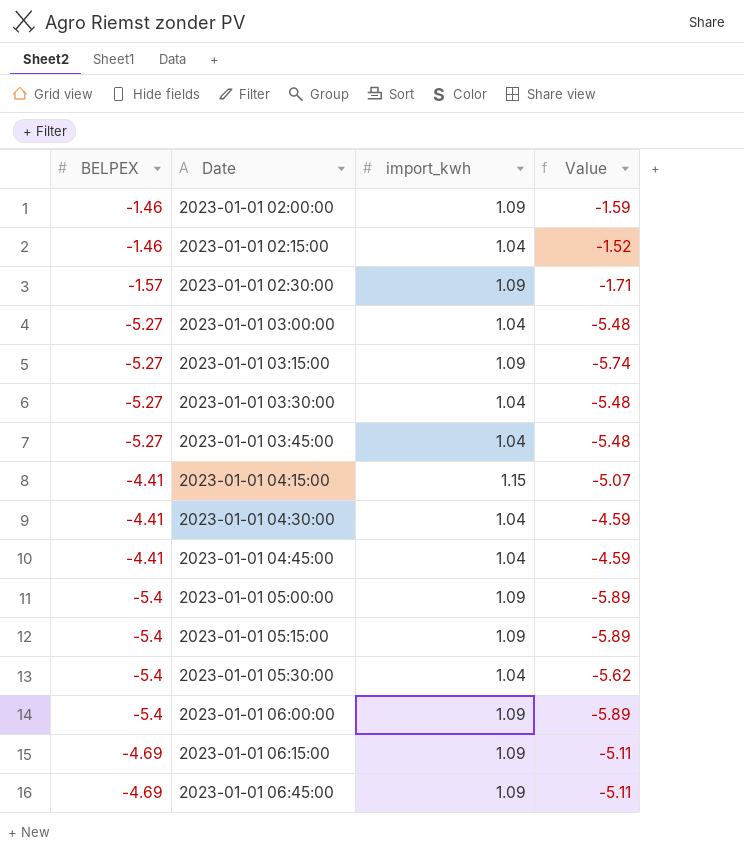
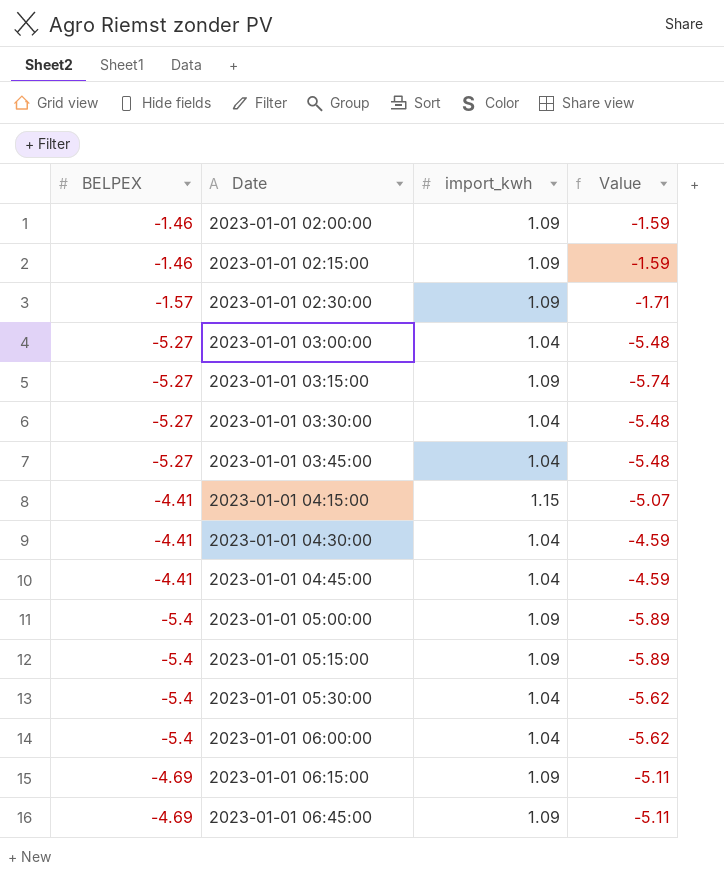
2023-01-01 02:15:00 | import_kwh: 1.04 -> 1.09
2023-01-01 02:15:00 | Value: -1.52 -> -1.59
2023-01-01 06:00:00 | import_kwh: 1.09 -> 1.04
2023-01-01 06:00:00 | Value: -5.89 -> -5.62

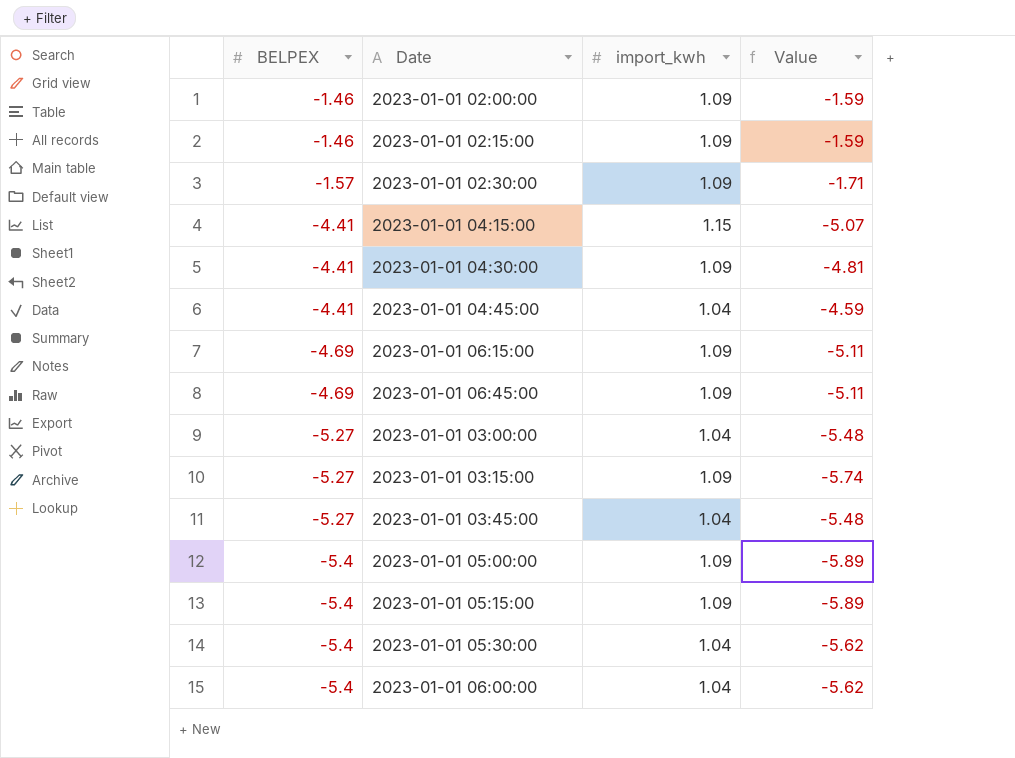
row order: Date ascending -> BELPEX descending
row 2023-01-01 03:30:00: -5.27 | 1.04 | -5.48 -> none
2023-01-01 04:30:00 | import_kwh: 1.04 -> 1.09
2023-01-01 04:30:00 | Value: -4.59 -> -4.81

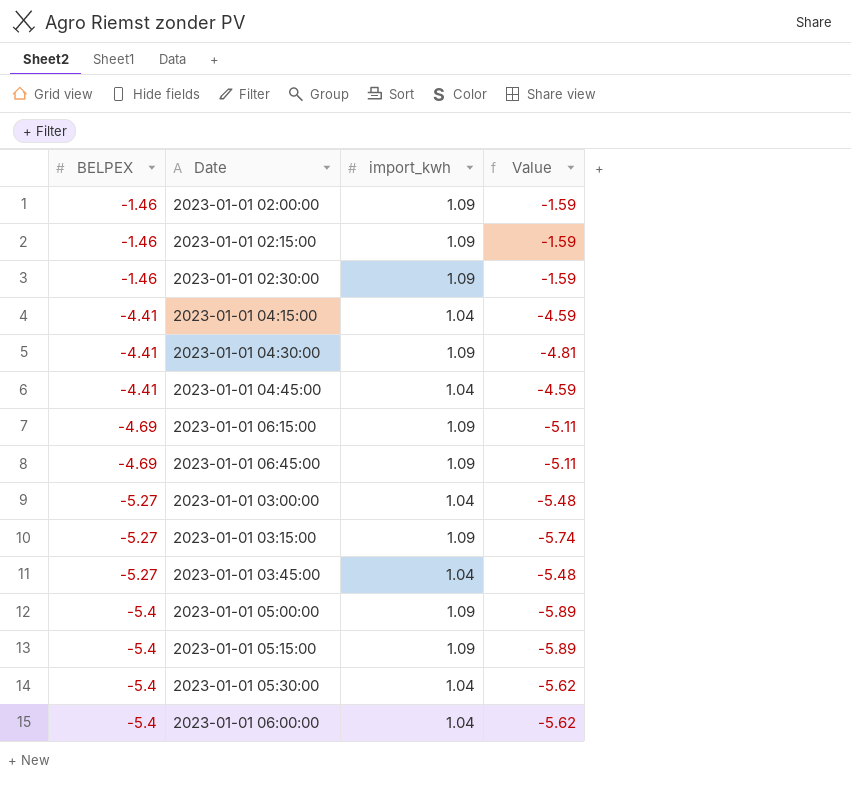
2023-01-01 02:30:00 | BELPEX: -1.57 -> -1.46
2023-01-01 02:30:00 | Value: -1.71 -> -1.59
2023-01-01 04:15:00 | import_kwh: 1.15 -> 1.04
2023-01-01 04:15:00 | Value: -5.07 -> -4.59

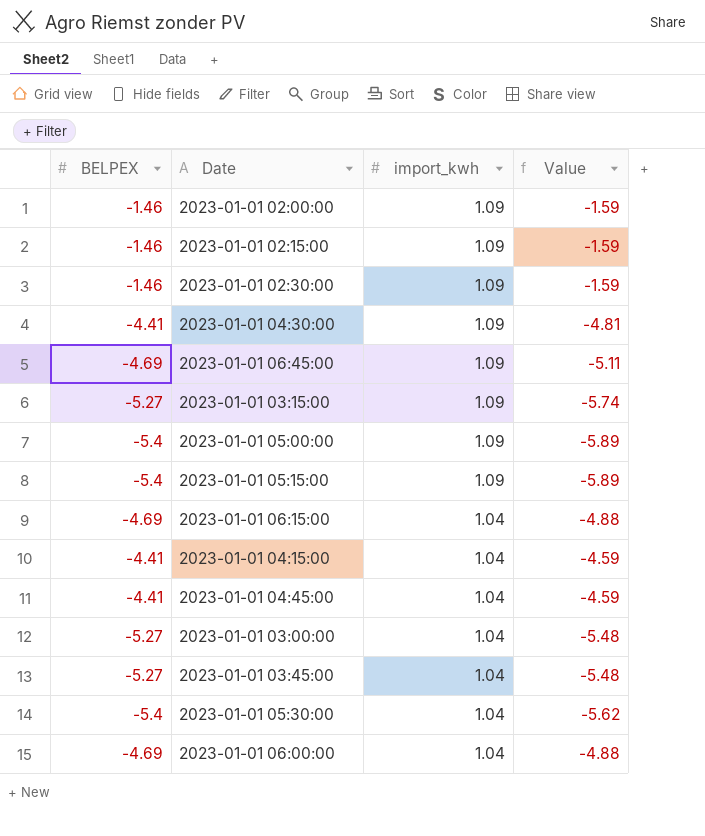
row order: BELPEX descending -> import_kwh descending
2023-01-01 06:15:00 | import_kwh: 1.09 -> 1.04
2023-01-01 06:15:00 | Value: -5.11 -> -4.88
2023-01-01 06:00:00 | BELPEX: -5.4 -> -4.69
2023-01-01 06:00:00 | Value: -5.62 -> -4.88

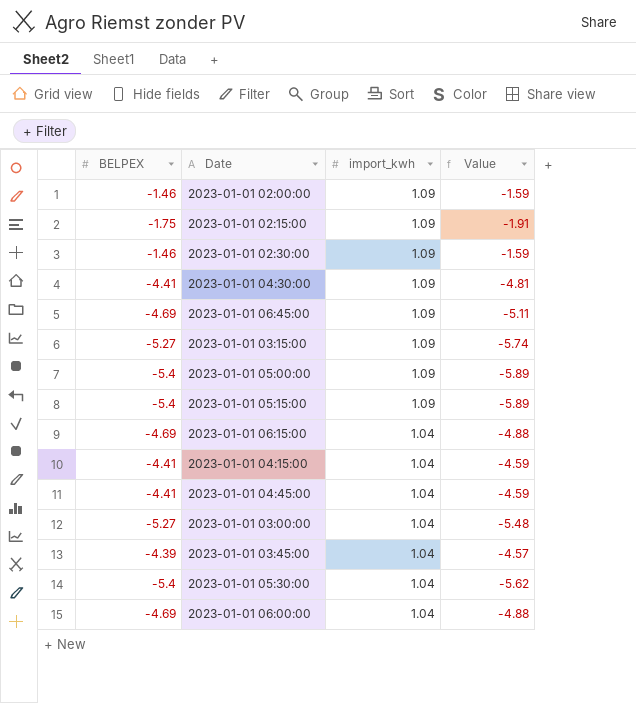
2023-01-01 02:15:00 | BELPEX: -1.46 -> -1.75
2023-01-01 02:15:00 | Value: -1.59 -> -1.91
2023-01-01 03:45:00 | BELPEX: -5.27 -> -4.39
2023-01-01 03:45:00 | Value: -5.48 -> -4.57

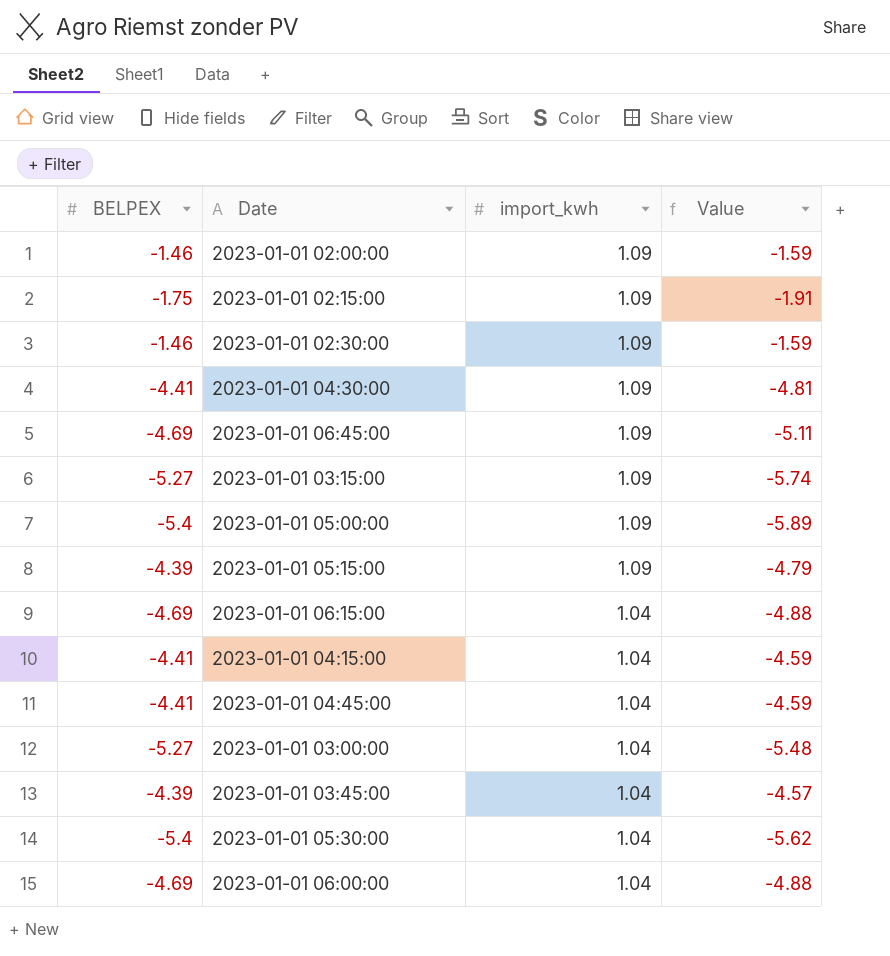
2023-01-01 05:15:00 | BELPEX: -5.4 -> -4.39
2023-01-01 05:15:00 | Value: -5.89 -> -4.79

